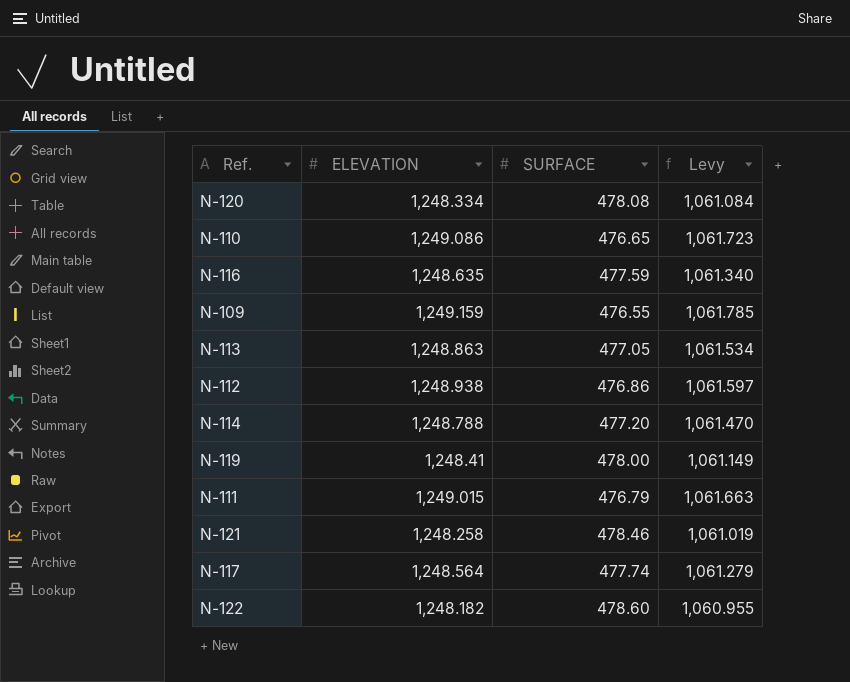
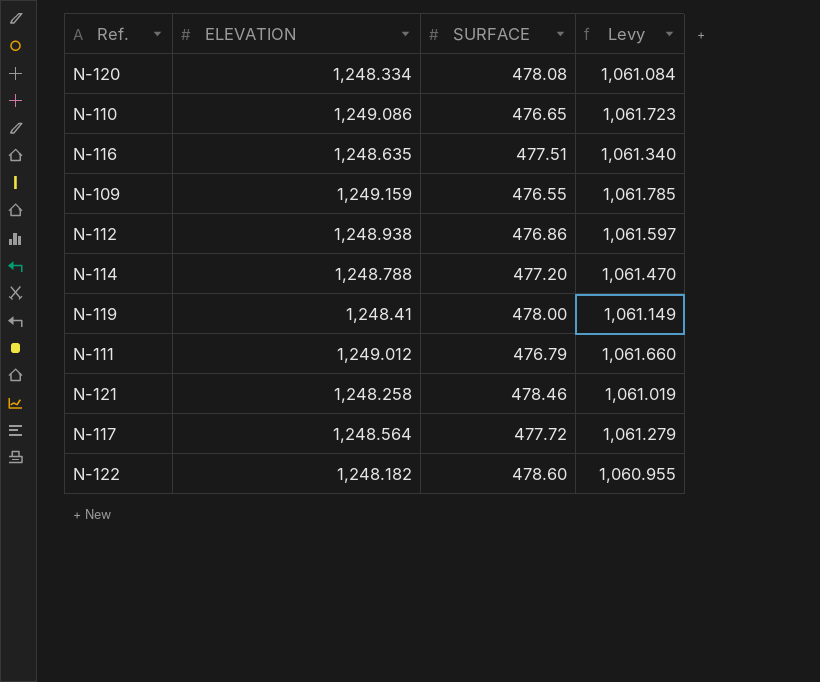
row N-113: 1,248.863 | 477.05 | 1,061.534 -> none
N-116 | SURFACE: 477.59 -> 477.51
N-111 | ELEVATION: 1,249.015 -> 1,249.012
N-111 | Levy: 1,061.663 -> 1,061.660
N-117 | SURFACE: 477.74 -> 477.72

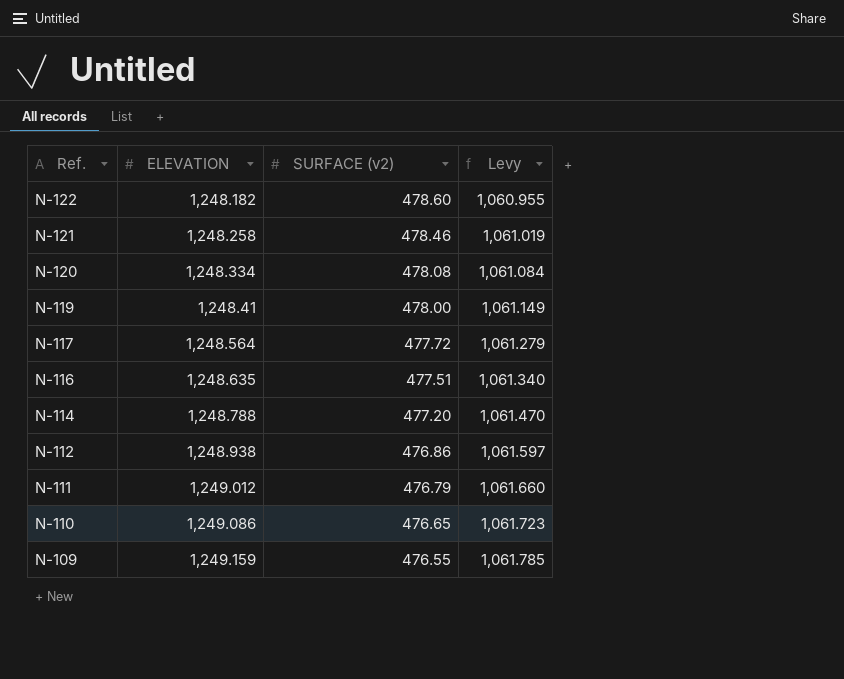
row order: none -> Ref. descending
column name: SURFACE -> SURFACE (v2)

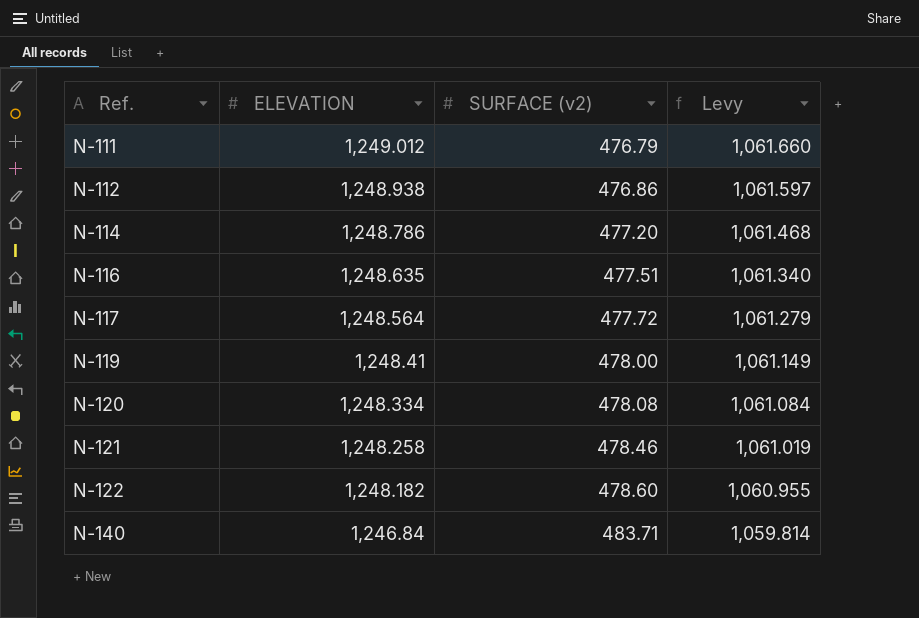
row order: Ref. descending -> Ref. ascending
row N-110: 1,249.086 | 476.65 | 1,061.723 -> none
row N-109: 1,249.159 | 476.55 | 1,061.785 -> none
N-114 | ELEVATION: 1,248.788 -> 1,248.786
N-114 | Levy: 1,061.470 -> 1,061.468
row N-140: none -> 1,246.84 | 483.71 | 1,059.814

